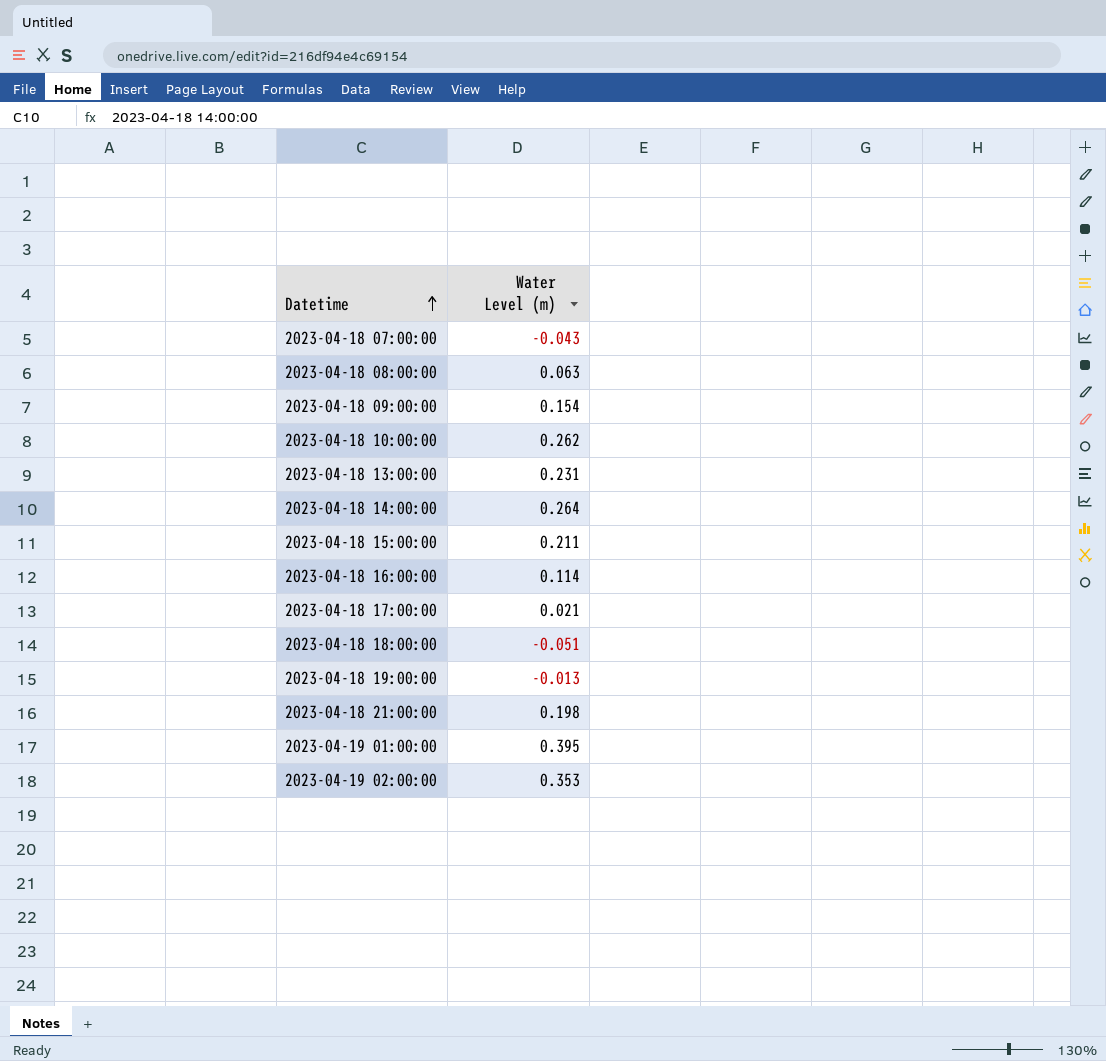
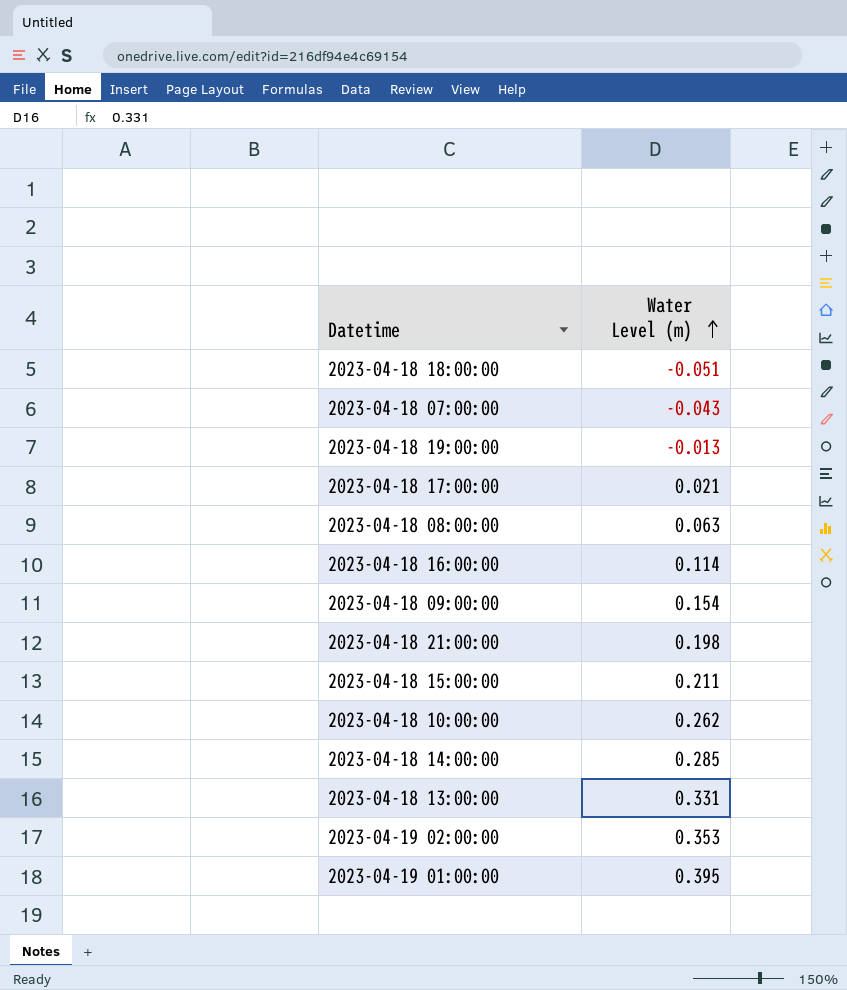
row order: Datetime ascending -> Water Level (m) ascending
2023-04-18 14:00:00 | Water Level (m): 0.264 -> 0.285
2023-04-18 13:00:00 | Water Level (m): 0.231 -> 0.331

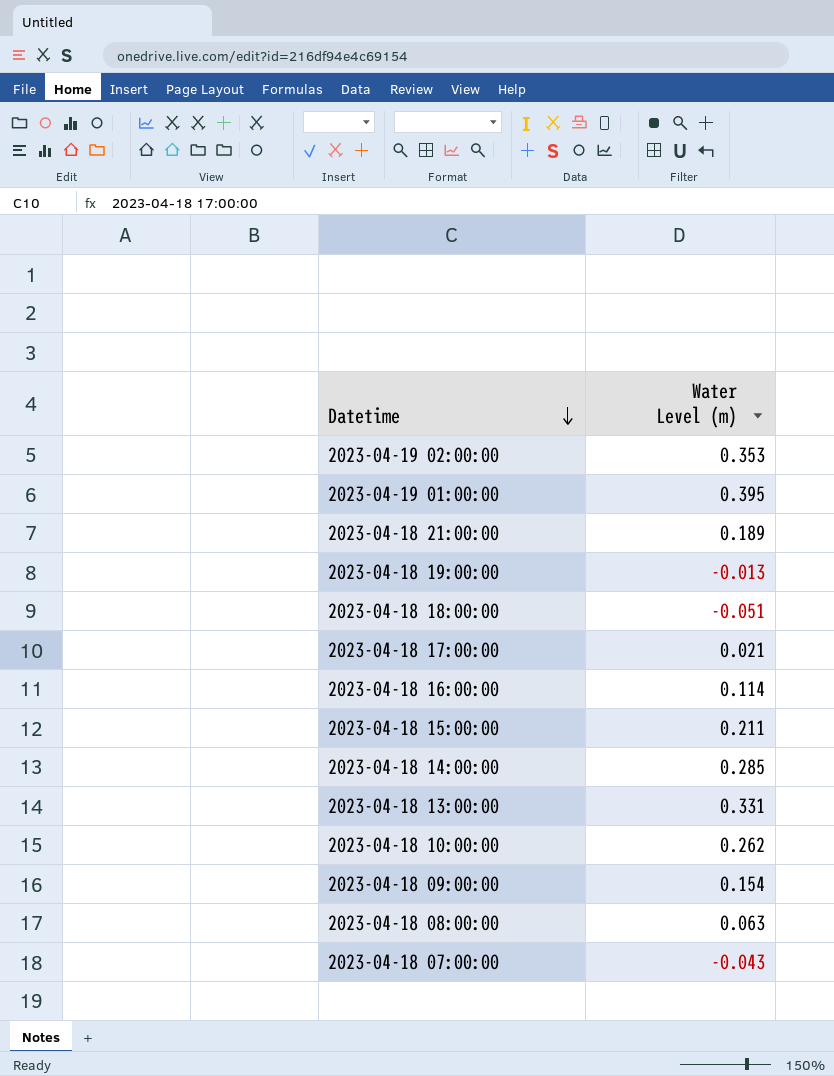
row order: Water Level (m) ascending -> Datetime descending
2023-04-18 21:00:00 | Water Level (m): 0.198 -> 0.189

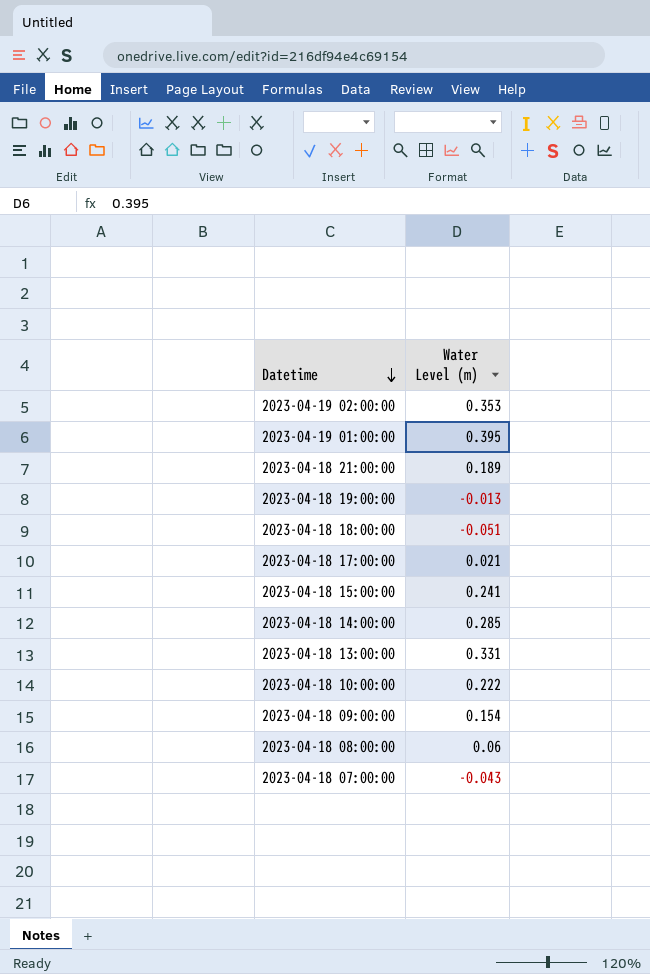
row 2023-04-18 16:00:00: 0.114 -> none
2023-04-18 15:00:00 | Water Level (m): 0.211 -> 0.241
2023-04-18 10:00:00 | Water Level (m): 0.262 -> 0.222
2023-04-18 08:00:00 | Water Level (m): 0.063 -> 0.06

